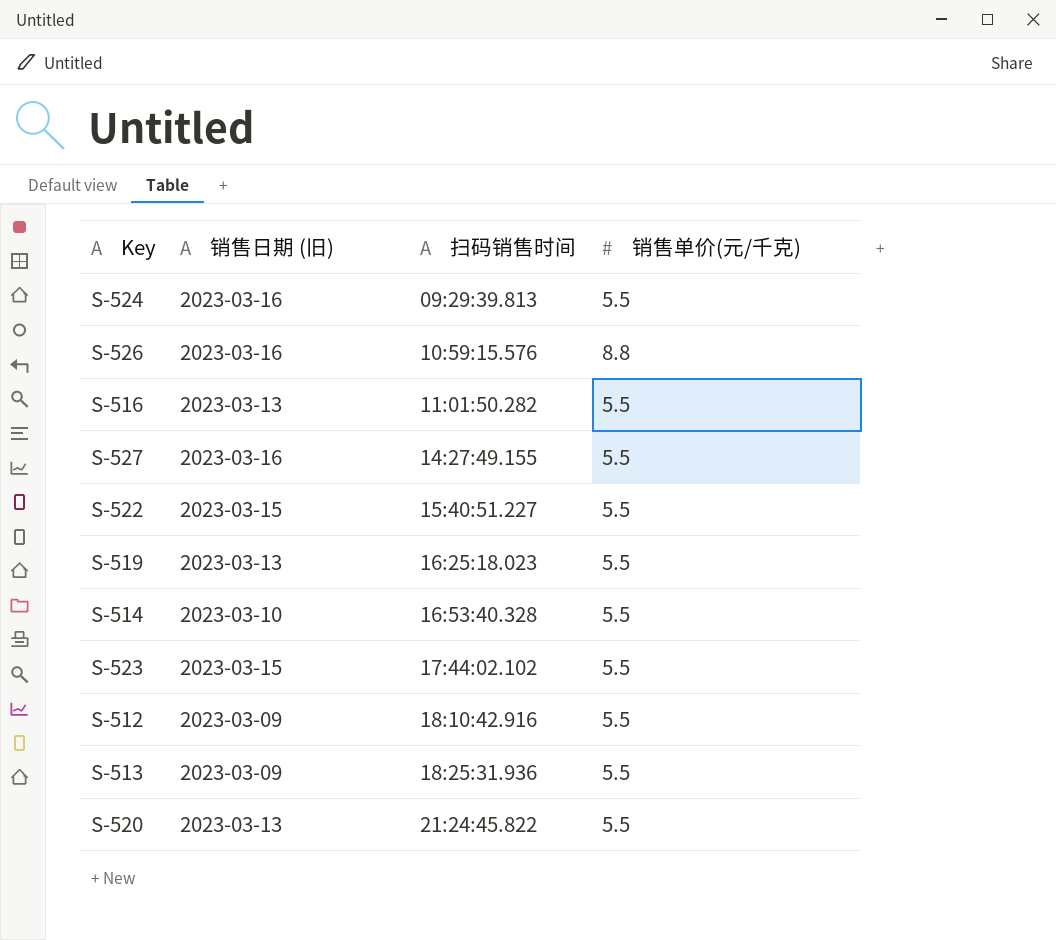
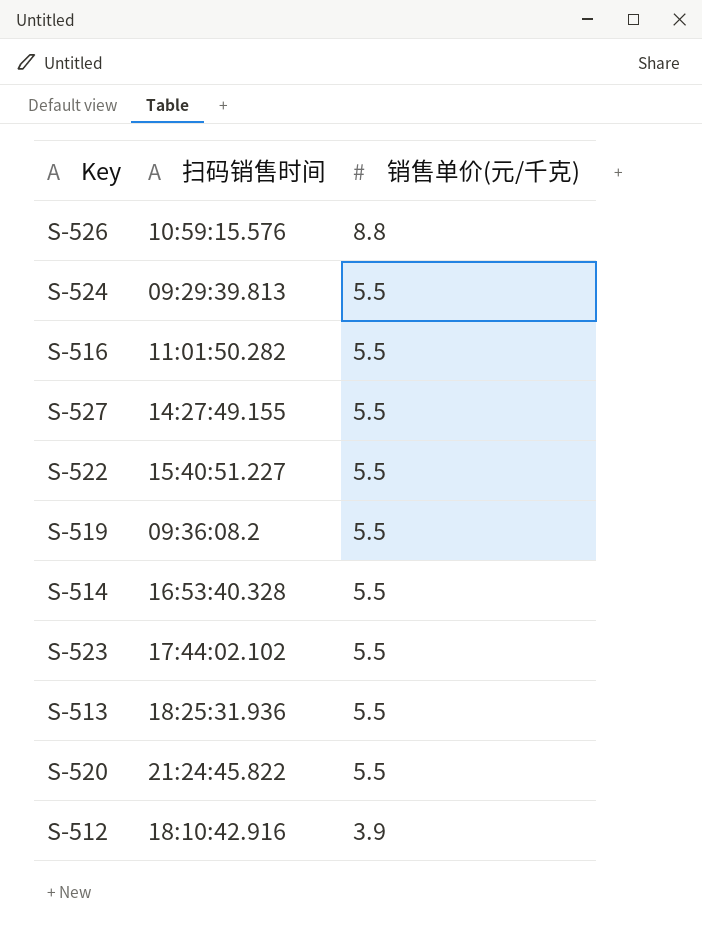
row order: 扫码销售时间 ascending -> 销售单价(元/千克) descending
column 销售日期 (旧) | position: 2 -> none
S-519 | 扫码销售时间: 16:25:18.023 -> 09:36:08.2
S-512 | 销售单价(元/千克): 5.5 -> 3.9

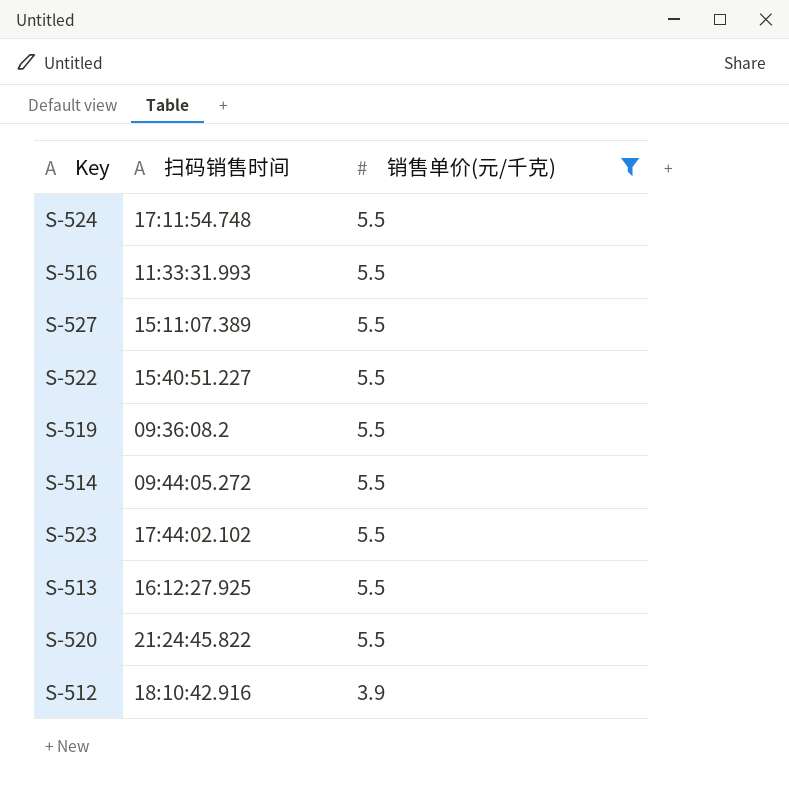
filter: none -> 销售单价(元/千克) != 8.8
S-524 | 扫码销售时间: 09:29:39.813 -> 17:11:54.748
S-516 | 扫码销售时间: 11:01:50.282 -> 11:33:31.993
S-527 | 扫码销售时间: 14:27:49.155 -> 15:11:07.389
S-514 | 扫码销售时间: 16:53:40.328 -> 09:44:05.272
S-513 | 扫码销售时间: 18:25:31.936 -> 16:12:27.925

